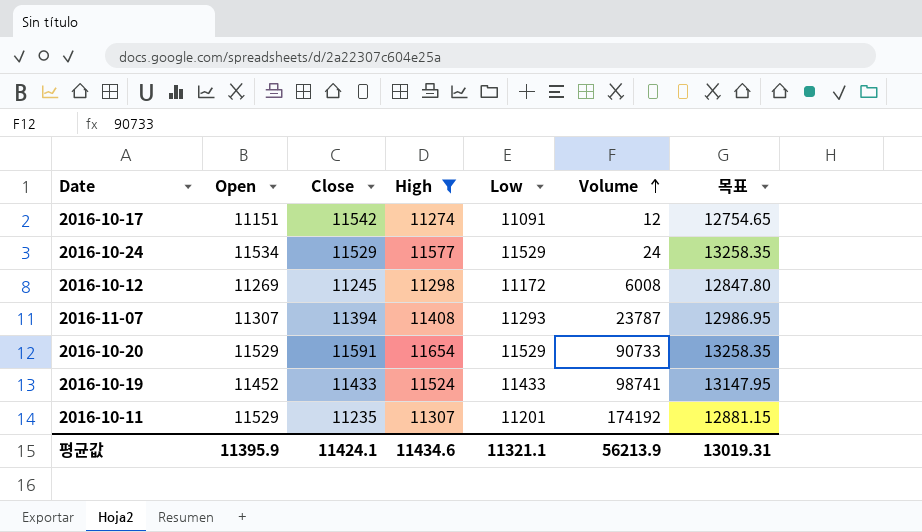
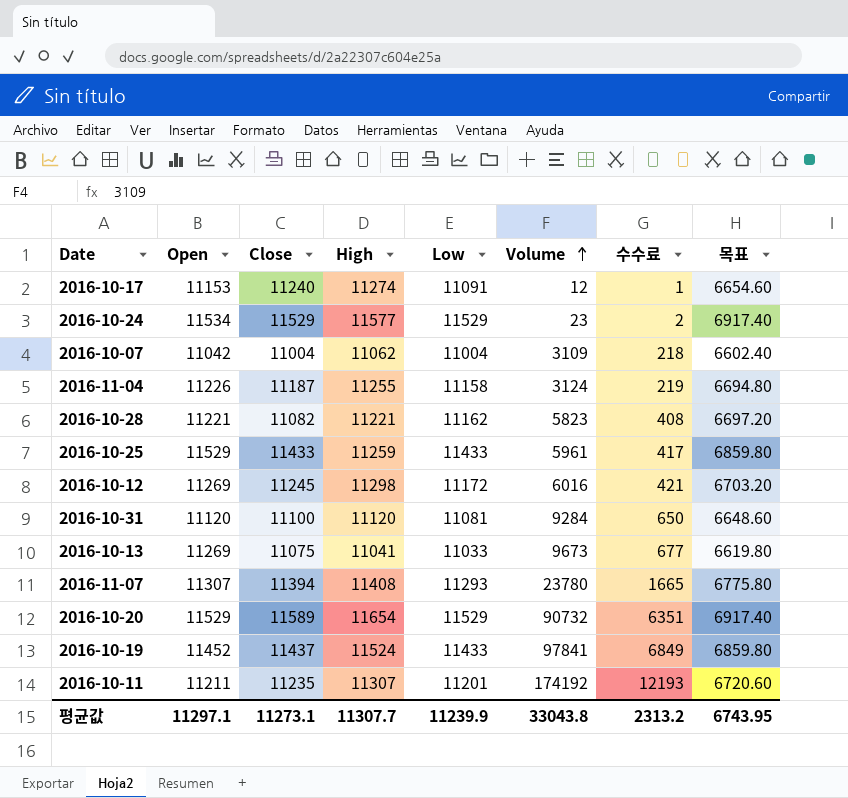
filter: High >= 11274 -> none
column 수수료 | formula: none -> [Volume] * 0.07
column 목표 | formula: [Low] * 1.15 -> [Low] * 0.6
2016-10-17 | Open: 11151 -> 11153
2016-10-17 | Close: 11542 -> 11240
2016-10-24 | Volume: 24 -> 23
2016-10-12 | Volume: 6008 -> 6016
2016-11-07 | Volume: 23787 -> 23780
2016-10-20 | Close: 11591 -> 11589
2016-10-20 | Volume: 90733 -> 90732
2016-10-19 | Close: 11433 -> 11437
2016-10-19 | Volume: 98741 -> 97841
2016-10-11 | Open: 11529 -> 11211
평균값 | Open: 11395.9 -> 11297.1
평균값 | Close: 11424.1 -> 11273.1
평균값 | High: 11434.6 -> 11307.7
평균값 | Low: 11321.1 -> 11239.9
평균값 | Volume: 56213.9 -> 33043.8
평균값 | 목표: 13019.31 -> 6743.95

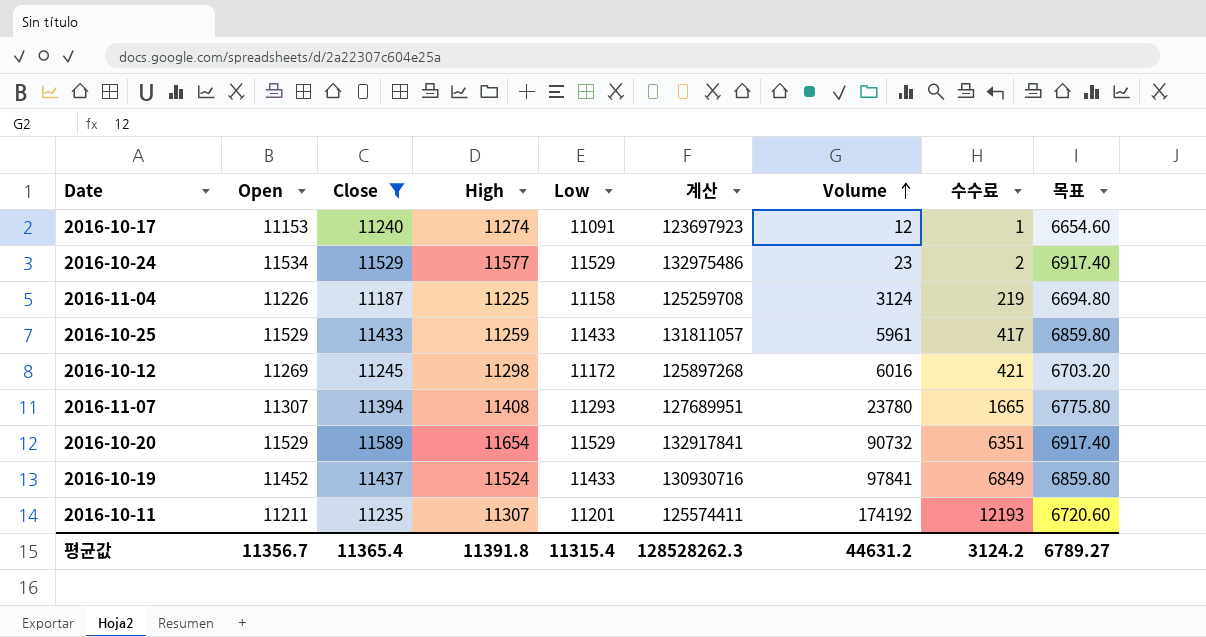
filter: none -> Close >= 11187
column 계산 | formula: none -> [Open] * [Low]
2016-11-04 | High: 11255 -> 11225
평균값 | Open: 11297.1 -> 11356.7
평균값 | Close: 11273.1 -> 11365.4
평균값 | High: 11307.7 -> 11391.8
평균값 | Low: 11239.9 -> 11315.4
평균값 | Volume: 33043.8 -> 44631.2
평균값 | 수수료: 2313.2 -> 3124.2
평균값 | 목표: 6743.95 -> 6789.27

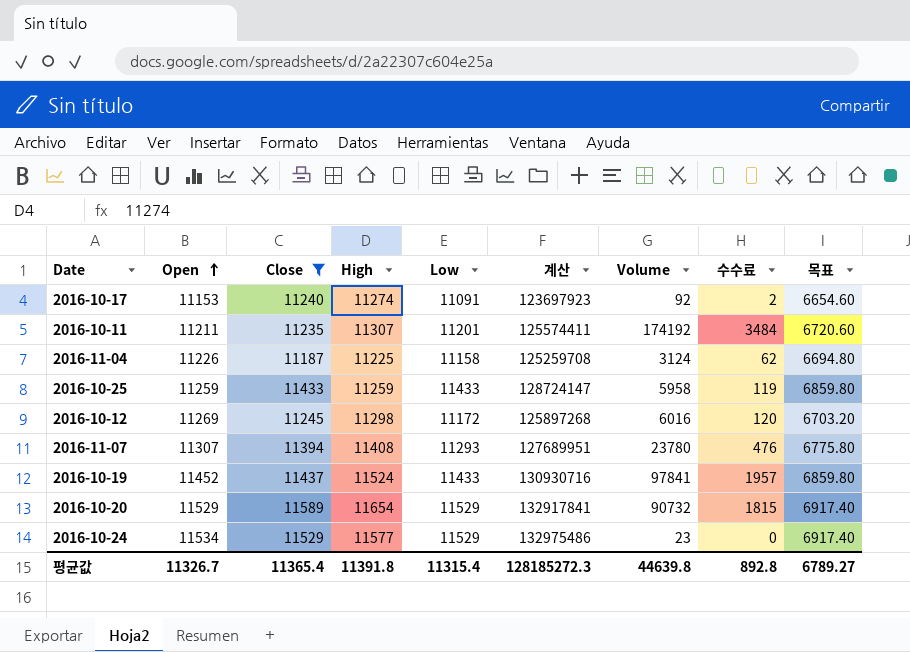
row order: Volume ascending -> Open ascending
column 수수료 | formula: [Volume] * 0.07 -> [Volume] * 0.02
2016-10-17 | Volume: 12 -> 92
2016-10-25 | Open: 11529 -> 11259
2016-10-25 | 계산: 131811057 -> 128724147
2016-10-25 | Volume: 5961 -> 5958
평균값 | Open: 11356.7 -> 11326.7
평균값 | 계산: 128528262.3 -> 128185272.3
평균값 | Volume: 44631.2 -> 44639.8
평균값 | 수수료: 3124.2 -> 892.8

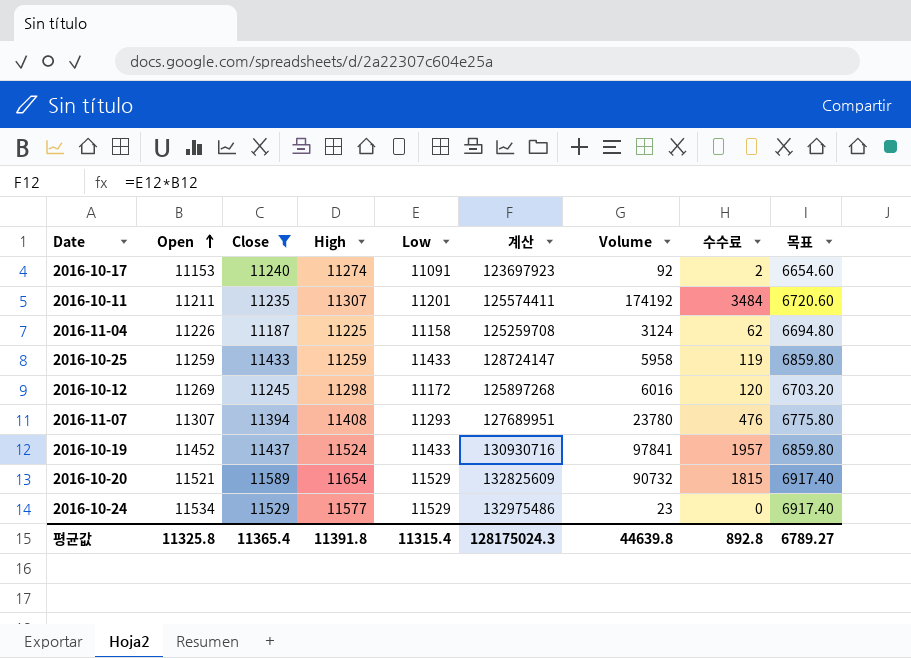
2016-10-20 | Open: 11529 -> 11521
2016-10-20 | 계산: 132917841 -> 132825609
평균값 | Open: 11326.7 -> 11325.8
평균값 | 계산: 128185272.3 -> 128175024.3

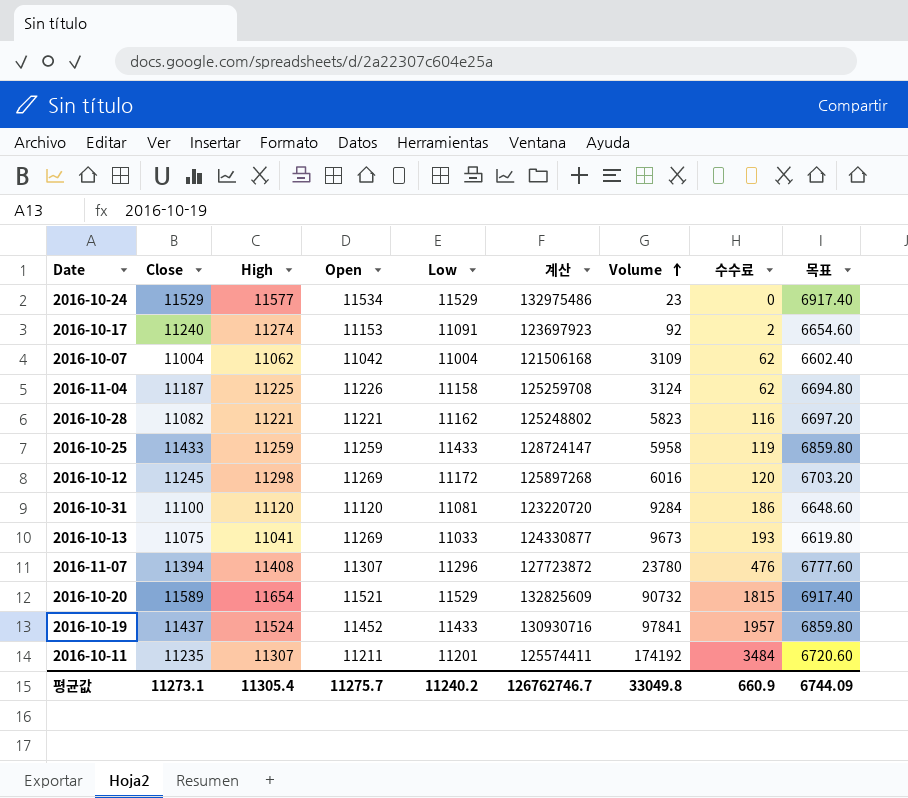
filter: Close >= 11187 -> none
row order: Open ascending -> Volume ascending
column Open | position: 2 -> 4
2016-11-07 | Low: 11293 -> 11296
2016-11-07 | 계산: 127689951 -> 127723872
2016-11-07 | 목표: 6775.80 -> 6777.60
평균값 | Close: 11365.4 -> 11273.1
평균값 | High: 11391.8 -> 11305.4
평균값 | Open: 11325.8 -> 11275.7
평균값 | Low: 11315.4 -> 11240.2
평균값 | 계산: 128175024.3 -> 126762746.7
평균값 | Volume: 44639.8 -> 33049.8
평균값 | 수수료: 892.8 -> 660.9
평균값 | 목표: 6789.27 -> 6744.09

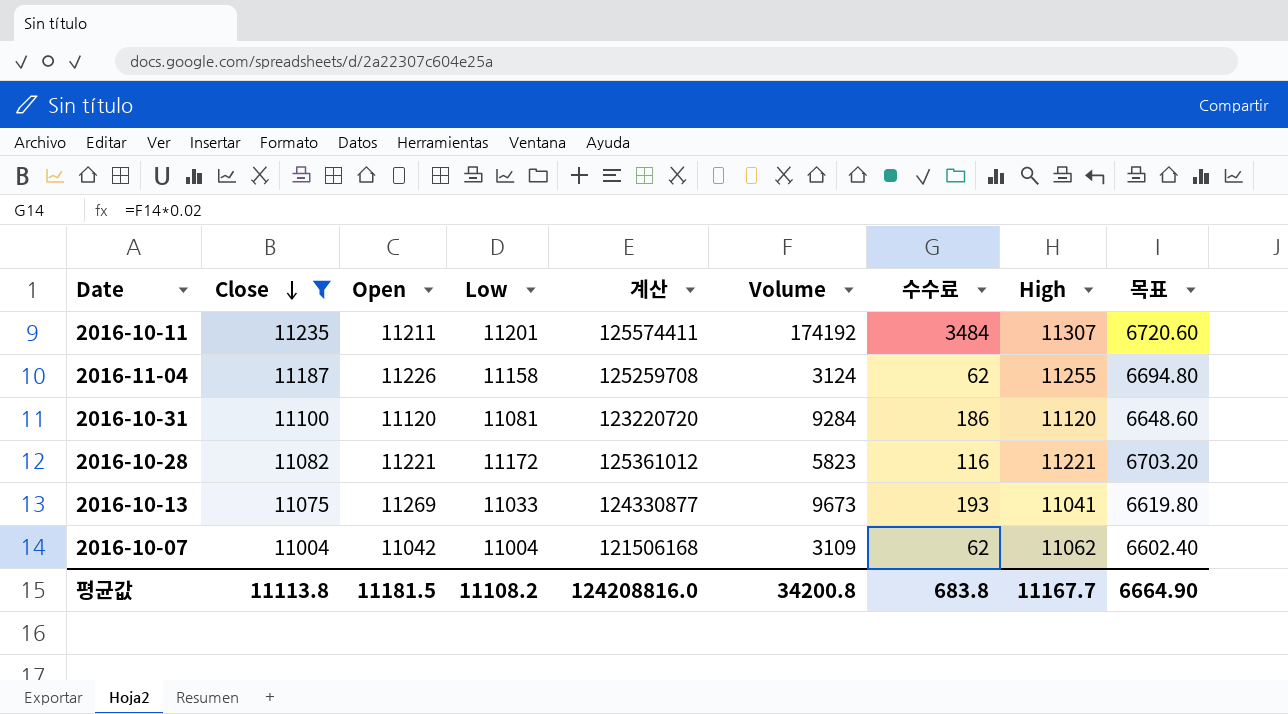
filter: none -> Close <= 11235
row order: Volume ascending -> Close descending
column High | position: 3 -> 8
2016-11-04 | High: 11225 -> 11255
2016-10-28 | Low: 11162 -> 11172
2016-10-28 | 계산: 125248802 -> 125361012
2016-10-28 | 목표: 6697.20 -> 6703.20
평균값 | Close: 11273.1 -> 11113.8
평균값 | Open: 11275.7 -> 11181.5
평균값 | Low: 11240.2 -> 11108.2
평균값 | 계산: 126762746.7 -> 124208816.0
평균값 | Volume: 33049.8 -> 34200.8
평균값 | 수수료: 660.9 -> 683.8
평균값 | High: 11305.4 -> 11167.7
평균값 | 목표: 6744.09 -> 6664.90

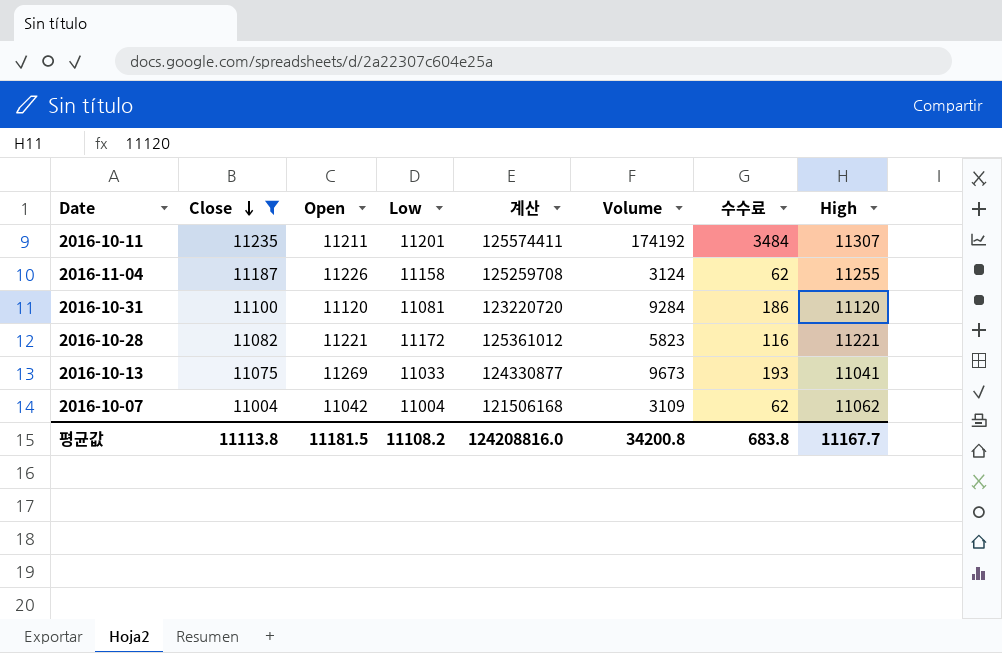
column 목표 | formula: [Low] * 0.6 -> none

